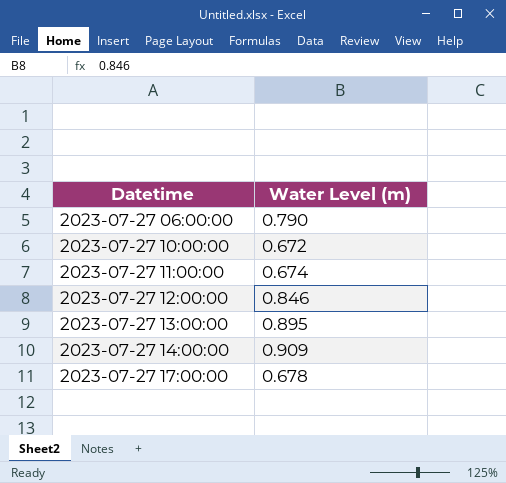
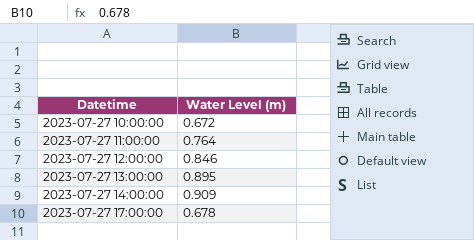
row 2023-07-27 06:00:00: 0.790 -> none
2023-07-27 11:00:00 | Water Level (m): 0.674 -> 0.764

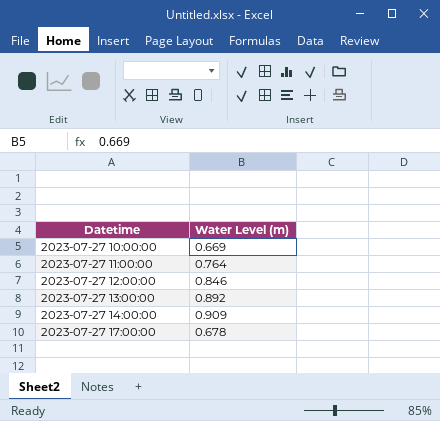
2023-07-27 10:00:00 | Water Level (m): 0.672 -> 0.669
2023-07-27 13:00:00 | Water Level (m): 0.895 -> 0.892

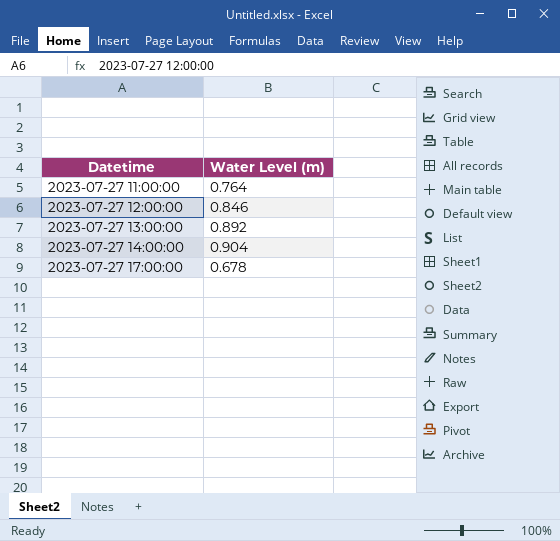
row 2023-07-27 10:00:00: 0.669 -> none
2023-07-27 14:00:00 | Water Level (m): 0.909 -> 0.904

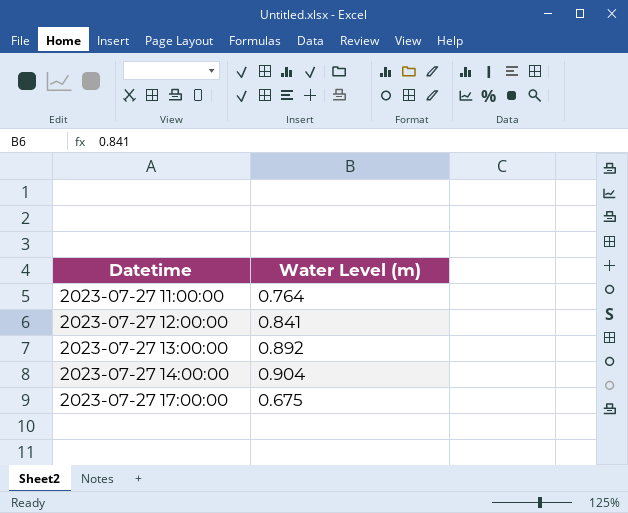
2023-07-27 12:00:00 | Water Level (m): 0.846 -> 0.841
2023-07-27 17:00:00 | Water Level (m): 0.678 -> 0.675

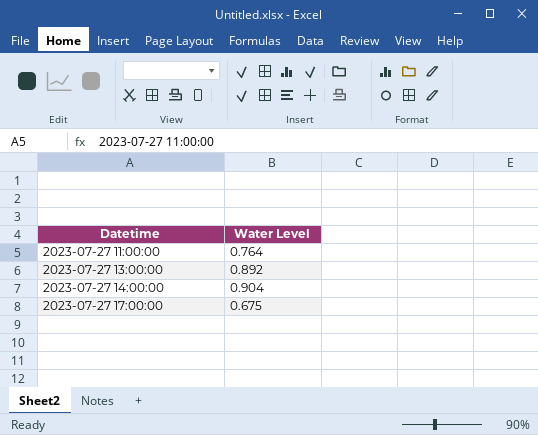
column name: Water Level (m) -> Water Level
row 2023-07-27 12:00:00: 0.841 -> none

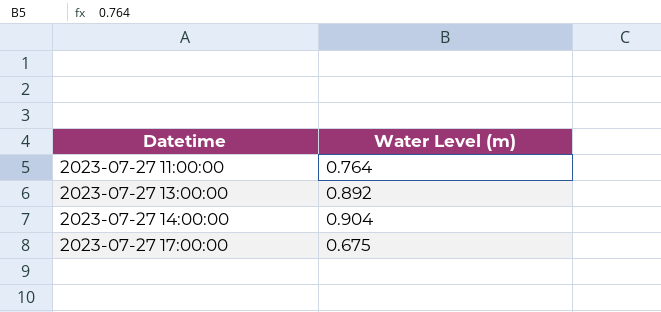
column name: Water Level -> Water Level (m)

